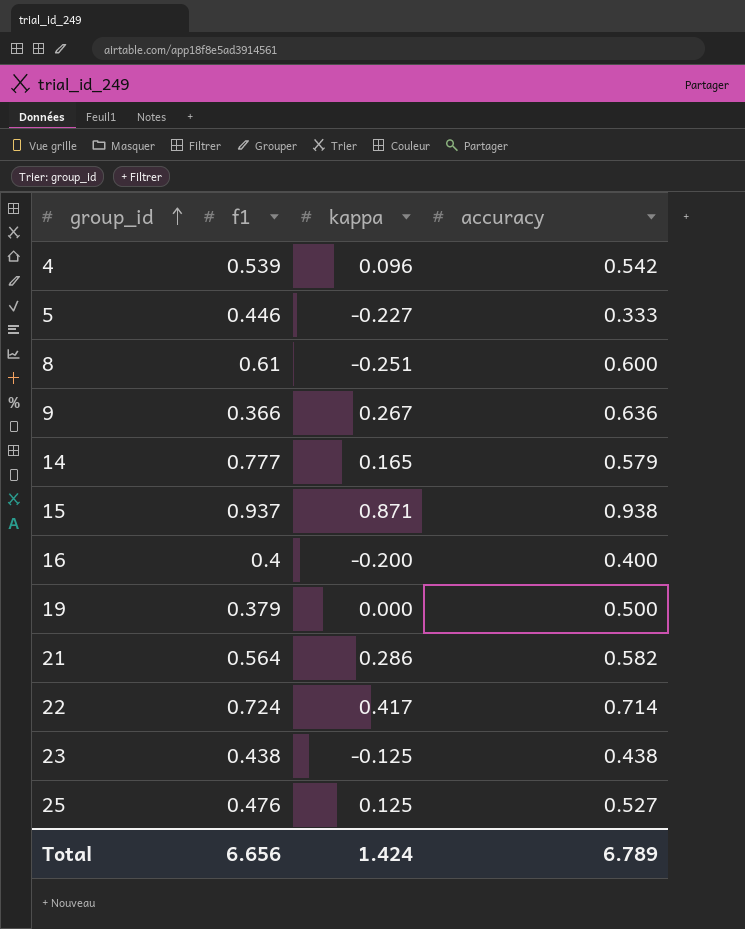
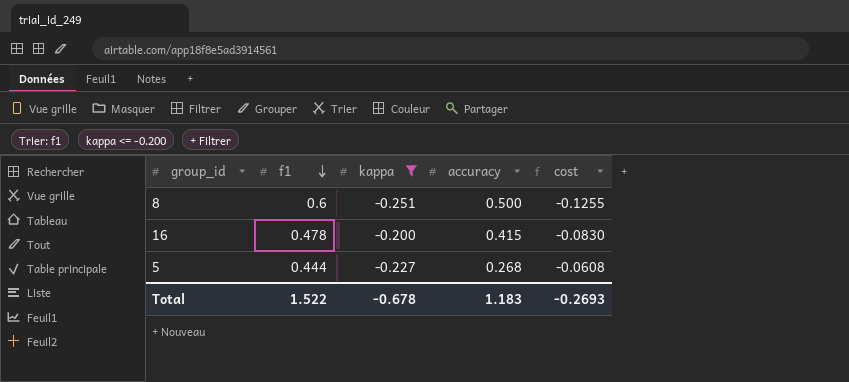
filter: none -> kappa <= -0.200
row order: group_id ascending -> f1 descending
column cost | formula: none -> [kappa] * [accuracy]
8 | f1: 0.61 -> 0.6
8 | accuracy: 0.600 -> 0.500
16 | f1: 0.4 -> 0.478
16 | accuracy: 0.400 -> 0.415
5 | f1: 0.446 -> 0.444
5 | accuracy: 0.333 -> 0.268
Total | f1: 6.656 -> 1.522
Total | kappa: 1.424 -> -0.678
Total | accuracy: 6.789 -> 1.183

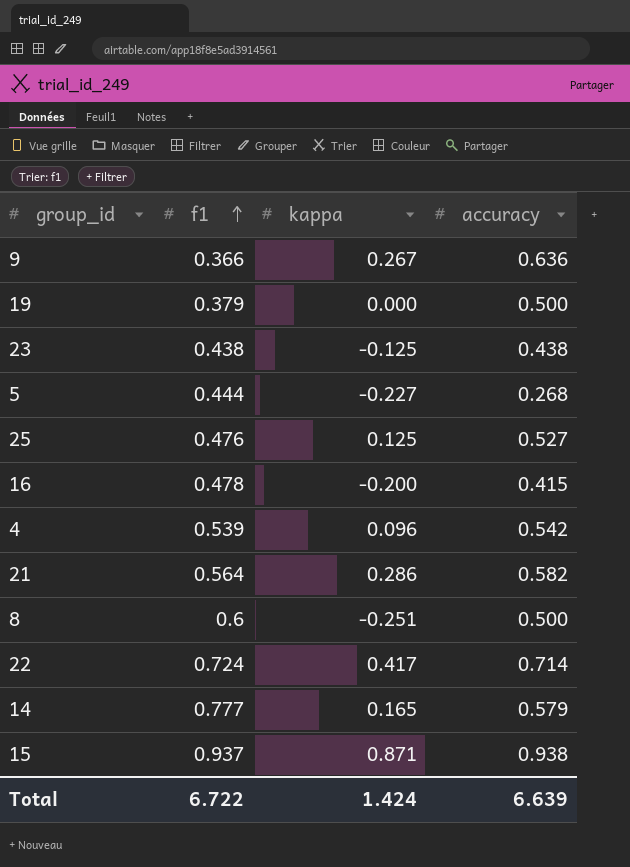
filter: kappa <= -0.200 -> none
row order: f1 descending -> f1 ascending
column cost | formula: [kappa] * [accuracy] -> none
Total | f1: 1.522 -> 6.722
Total | kappa: -0.678 -> 1.424
Total | accuracy: 1.183 -> 6.639

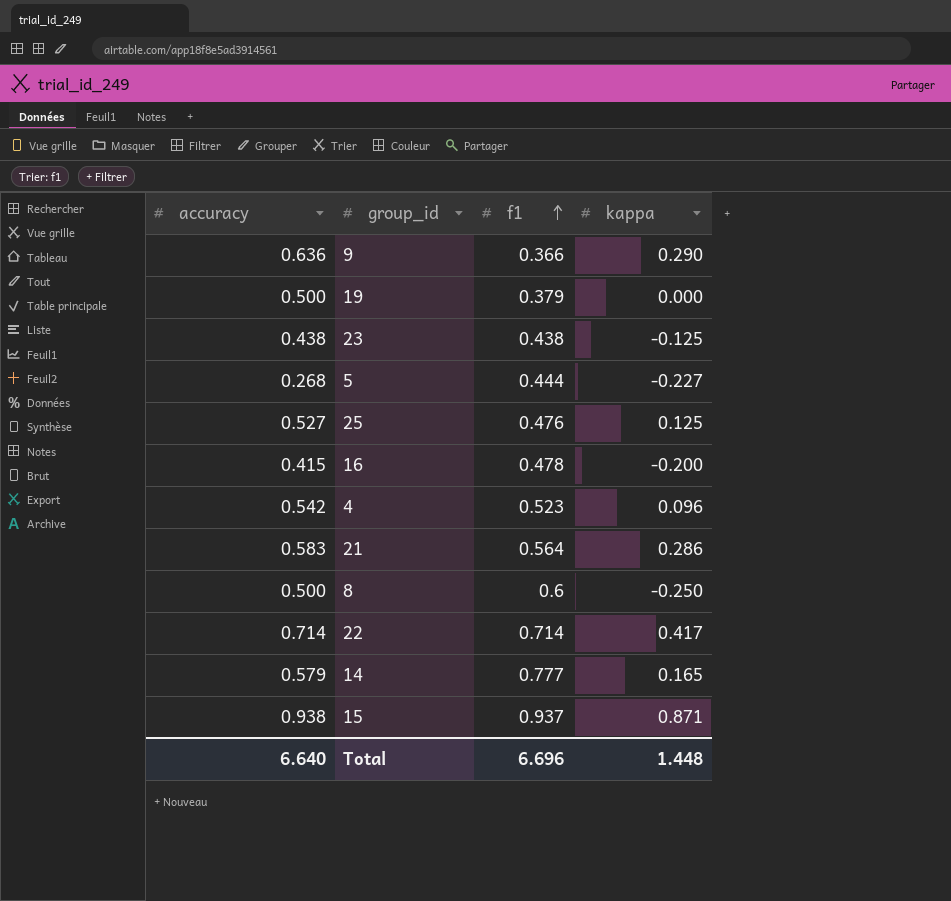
column accuracy | position: 4 -> 1
9 | kappa: 0.267 -> 0.290
4 | f1: 0.539 -> 0.523
21 | accuracy: 0.582 -> 0.583
8 | kappa: -0.251 -> -0.250
22 | f1: 0.724 -> 0.714
Total | accuracy: 6.639 -> 6.640
Total | f1: 6.722 -> 6.696
Total | kappa: 1.424 -> 1.448

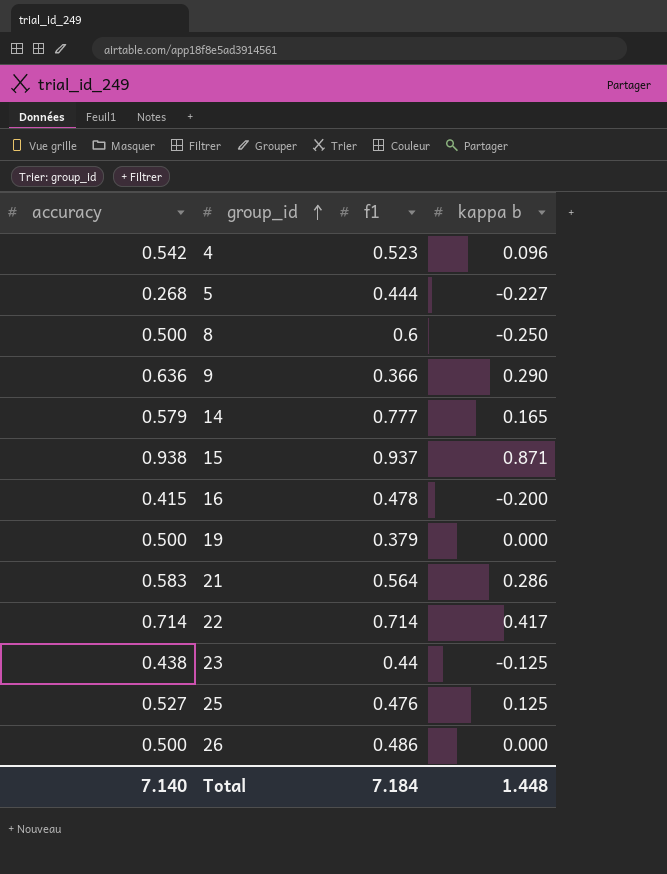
row order: f1 ascending -> group_id ascending
column name: kappa -> kappa b
23 | f1: 0.438 -> 0.44
row 26: none -> 0.500 | 0.486 | 0.000
Total | accuracy: 6.640 -> 7.140
Total | f1: 6.696 -> 7.184

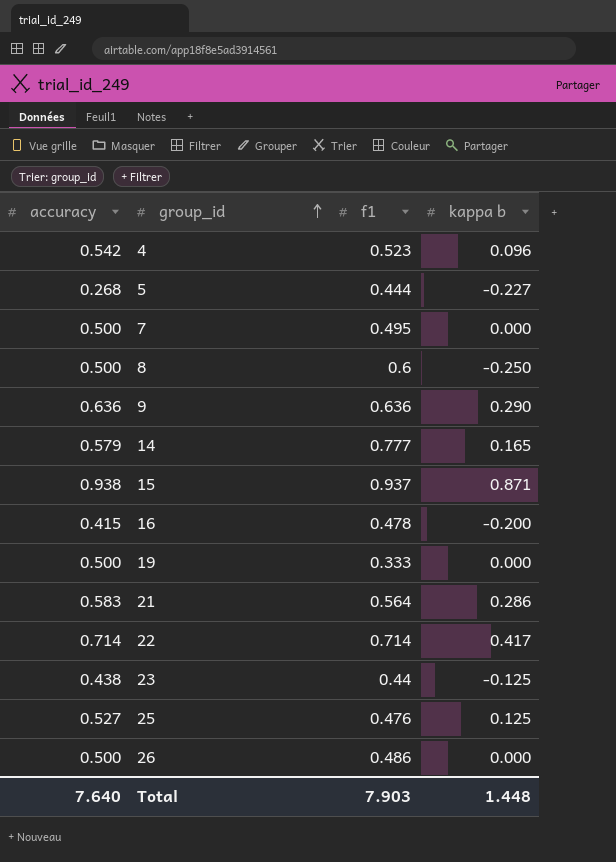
row 7: none -> 0.500 | 0.495 | 0.000
9 | f1: 0.366 -> 0.636
19 | f1: 0.379 -> 0.333
Total | accuracy: 7.140 -> 7.640
Total | f1: 7.184 -> 7.903

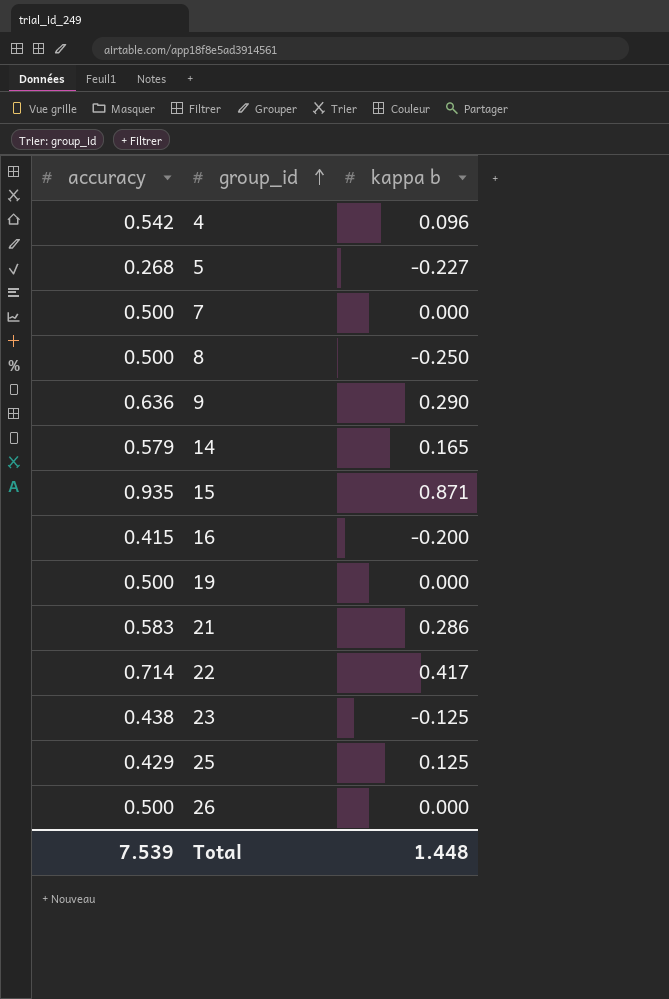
column f1 | position: 3 -> none
15 | accuracy: 0.938 -> 0.935
25 | accuracy: 0.527 -> 0.429
Total | accuracy: 7.640 -> 7.539

